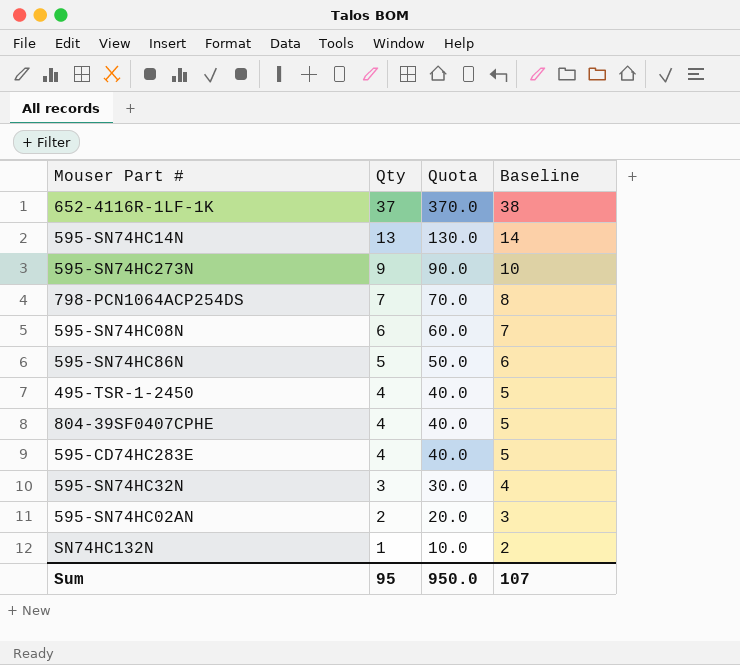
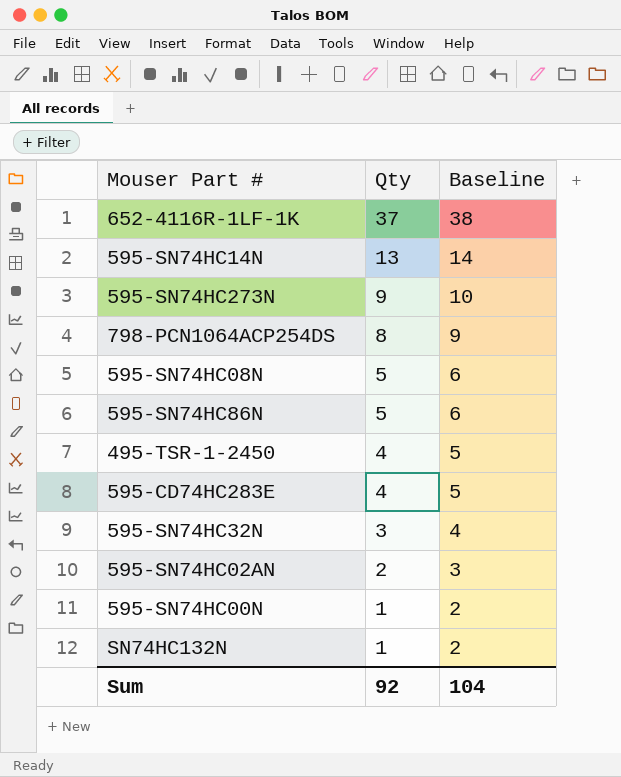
column Quota | formula: [Qty] * 10 -> none
row 804-39SF0407CPHE: 4 | 40.0 | 5 -> none
798-PCN1064ACP254DS | Qty: 7 -> 8
798-PCN1064ACP254DS | Baseline: 8 -> 9
595-SN74HC08N | Qty: 6 -> 5
595-SN74HC08N | Baseline: 7 -> 6
row 595-SN74HC00N: none -> 1 | 2
Sum | Qty: 95 -> 92
Sum | Baseline: 107 -> 104

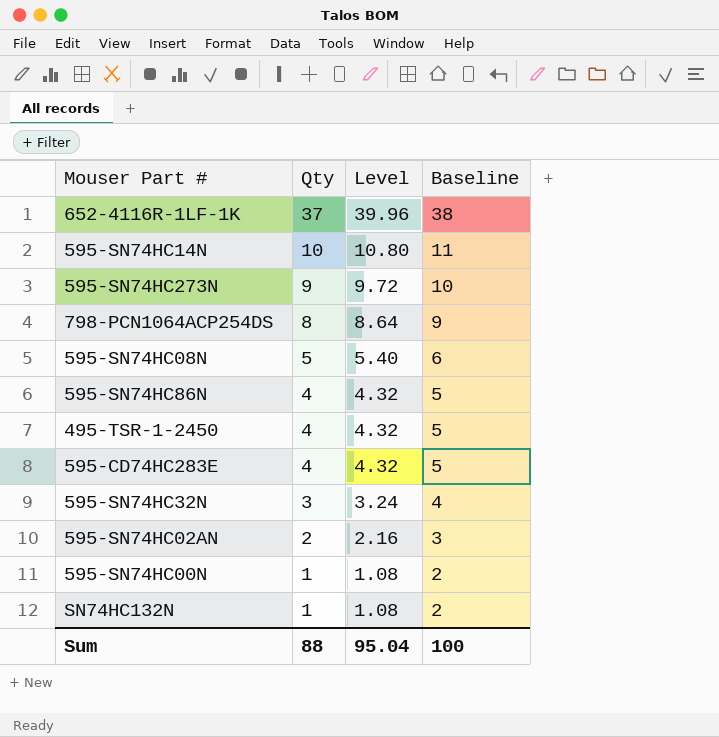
column Level | formula: none -> [Qty] * 1.08
595-SN74HC14N | Qty: 13 -> 10
595-SN74HC14N | Baseline: 14 -> 11
595-SN74HC86N | Qty: 5 -> 4
595-SN74HC86N | Baseline: 6 -> 5
Sum | Qty: 92 -> 88
Sum | Baseline: 104 -> 100

